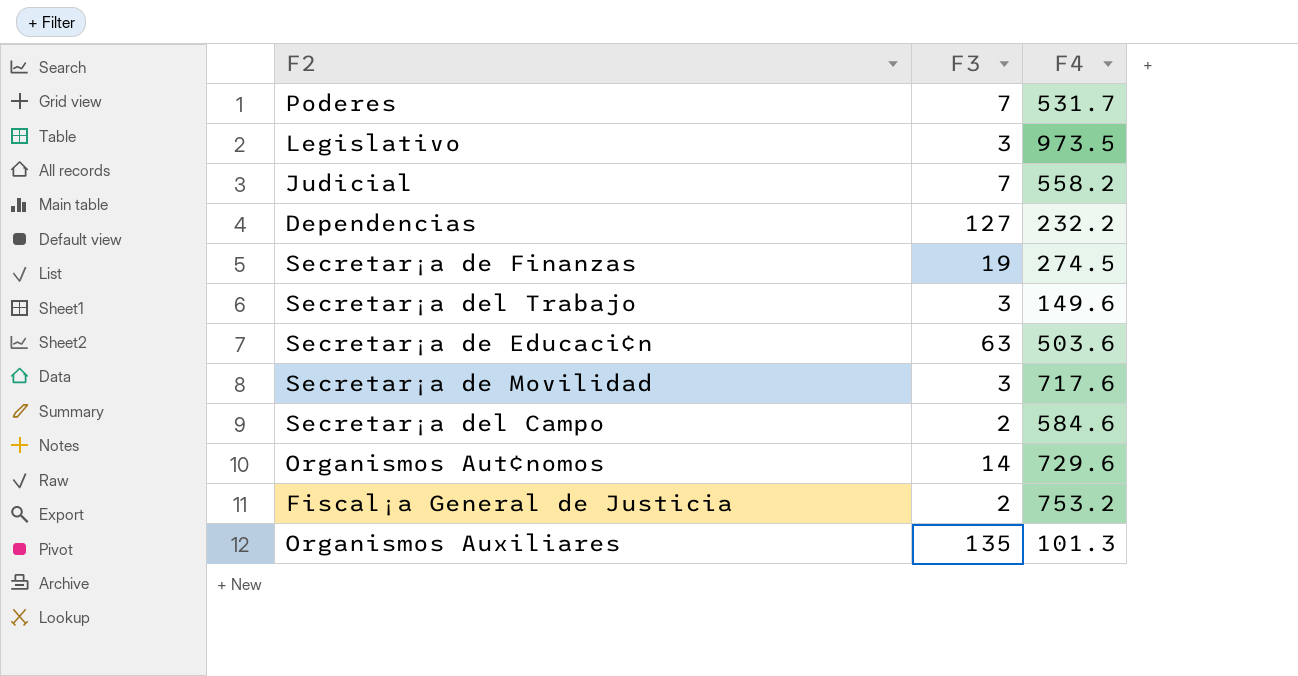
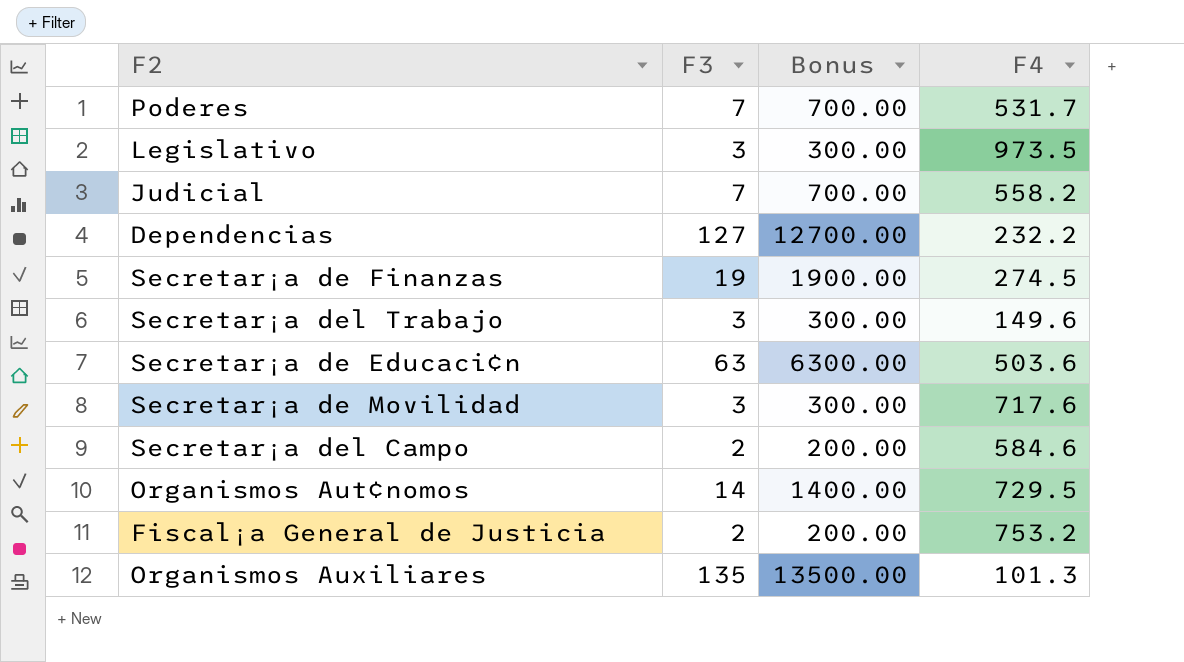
column Bonus | formula: none -> [F3] * 100
Organismos Aut¢nomos | F4: 729.6 -> 729.5

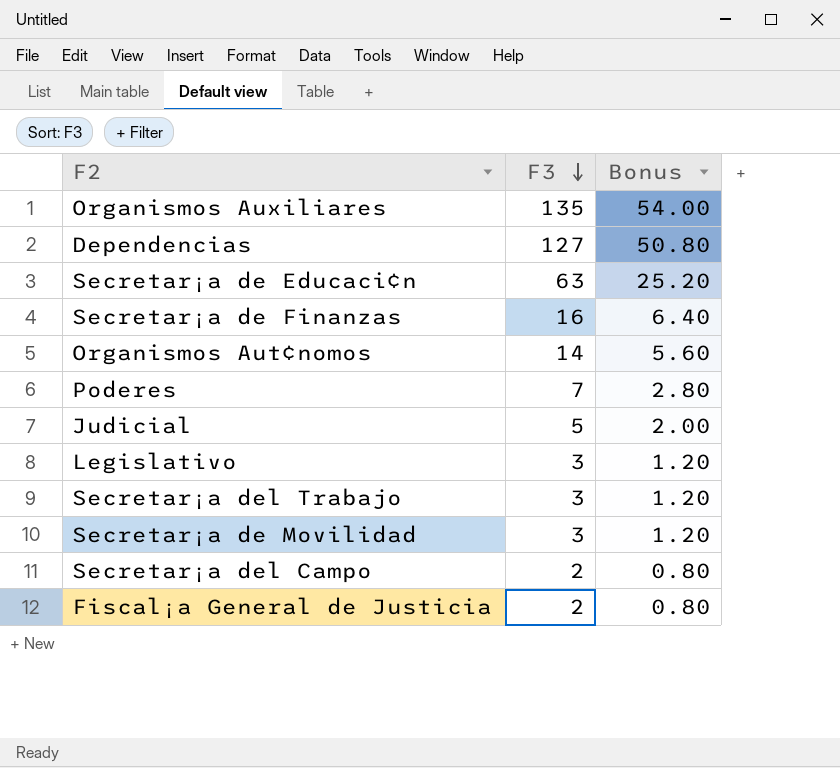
row order: none -> F3 descending
column F4 | position: 4 -> none
column Bonus | formula: [F3] * 100 -> [F3] * 0.4
Secretar¡a de Finanzas | F3: 19 -> 16
Judicial | F3: 7 -> 5

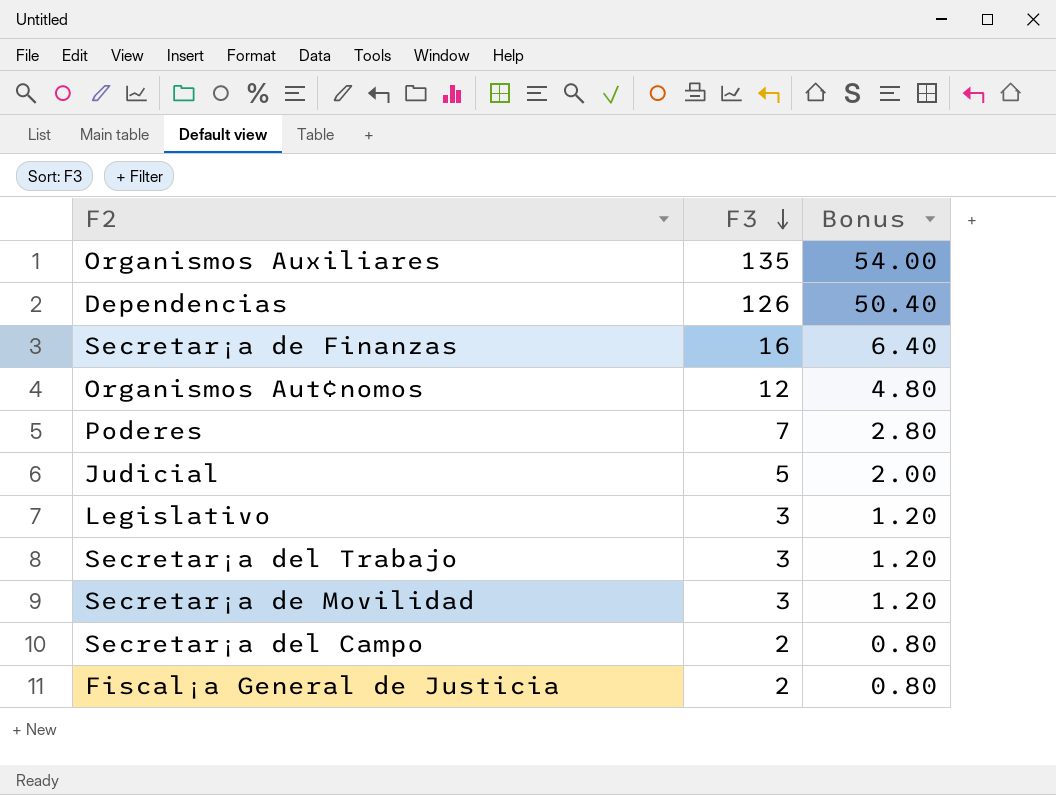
row Secretar¡a de Educaci¢n: 63 | 25.20 -> none
Dependencias | F3: 127 -> 126
Dependencias | Bonus: 50.80 -> 50.40
Organismos Aut¢nomos | F3: 14 -> 12
Organismos Aut¢nomos | Bonus: 5.60 -> 4.80

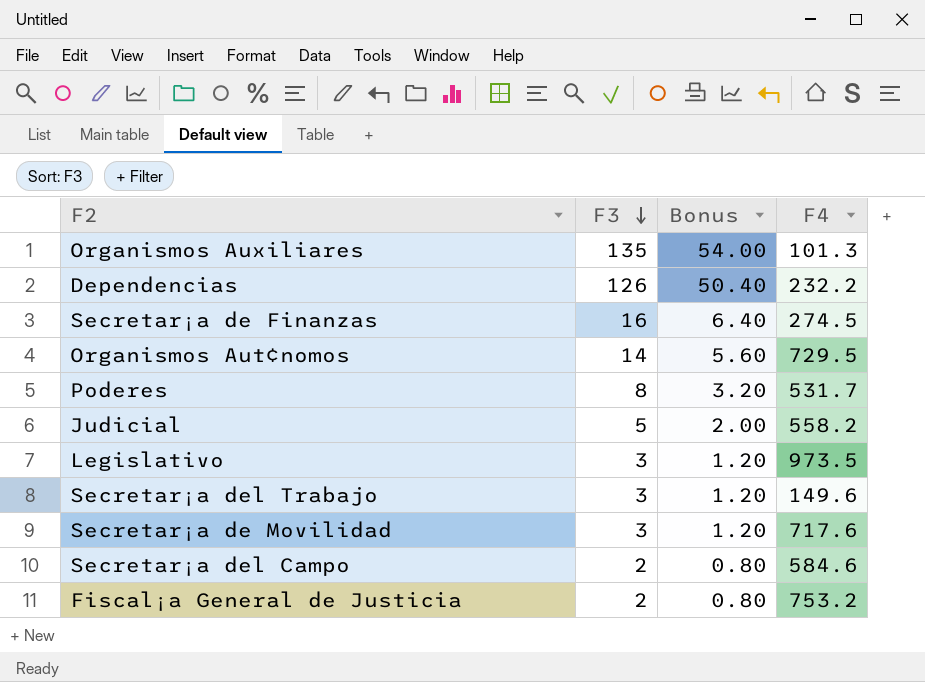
column F4 | position: none -> 4
Organismos Aut¢nomos | F3: 12 -> 14
Organismos Aut¢nomos | Bonus: 4.80 -> 5.60
Poderes | F3: 7 -> 8
Poderes | Bonus: 2.80 -> 3.20

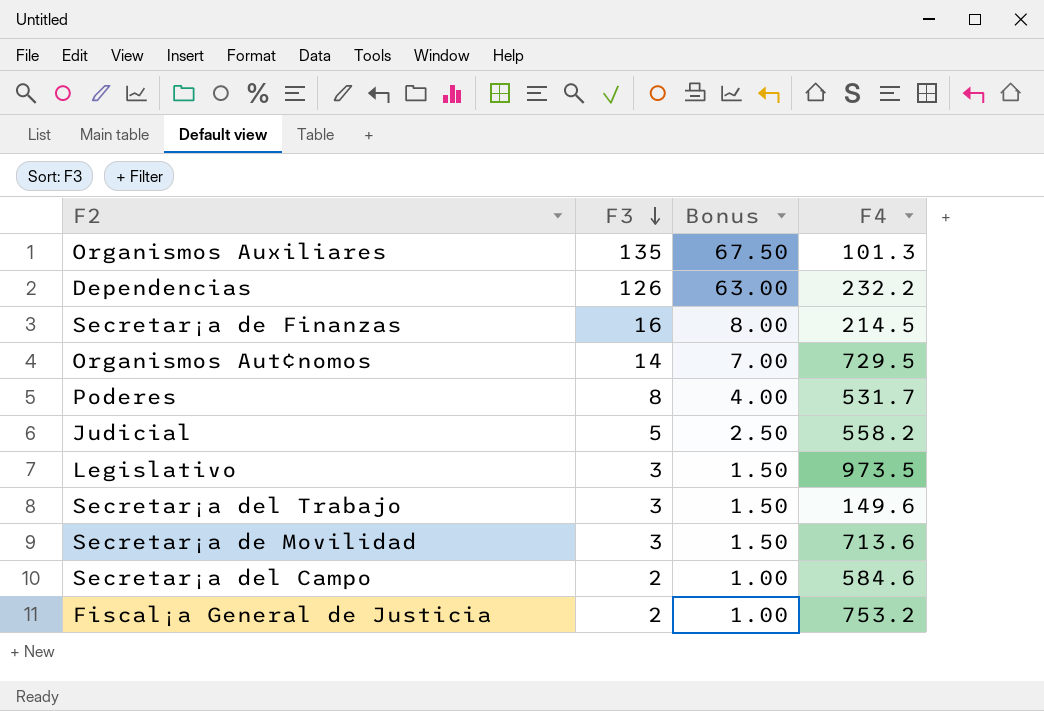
column Bonus | formula: [F3] * 0.4 -> [F3] * 0.5
Secretar¡a de Finanzas | F4: 274.5 -> 214.5
Secretar¡a de Movilidad | F4: 717.6 -> 713.6

